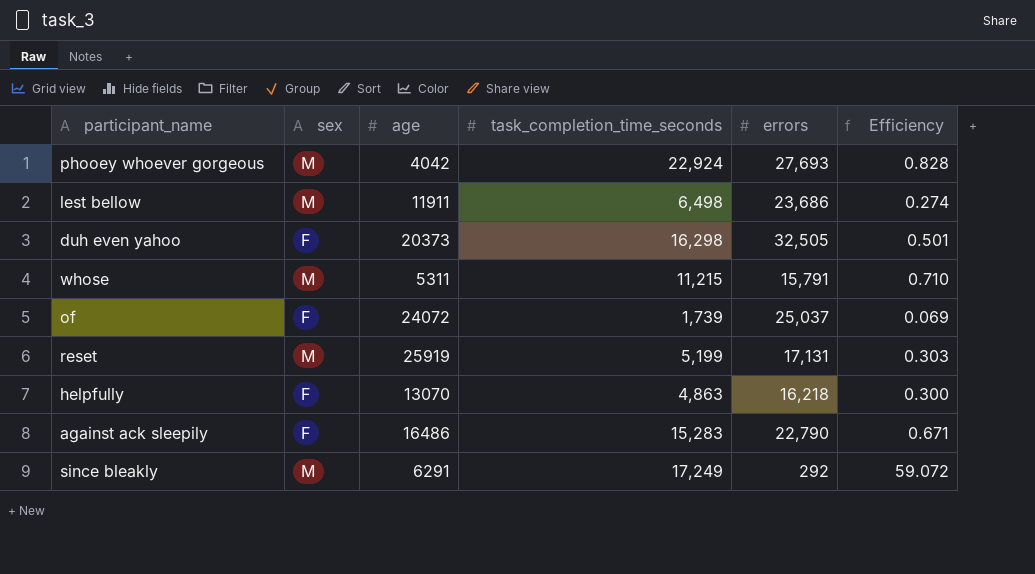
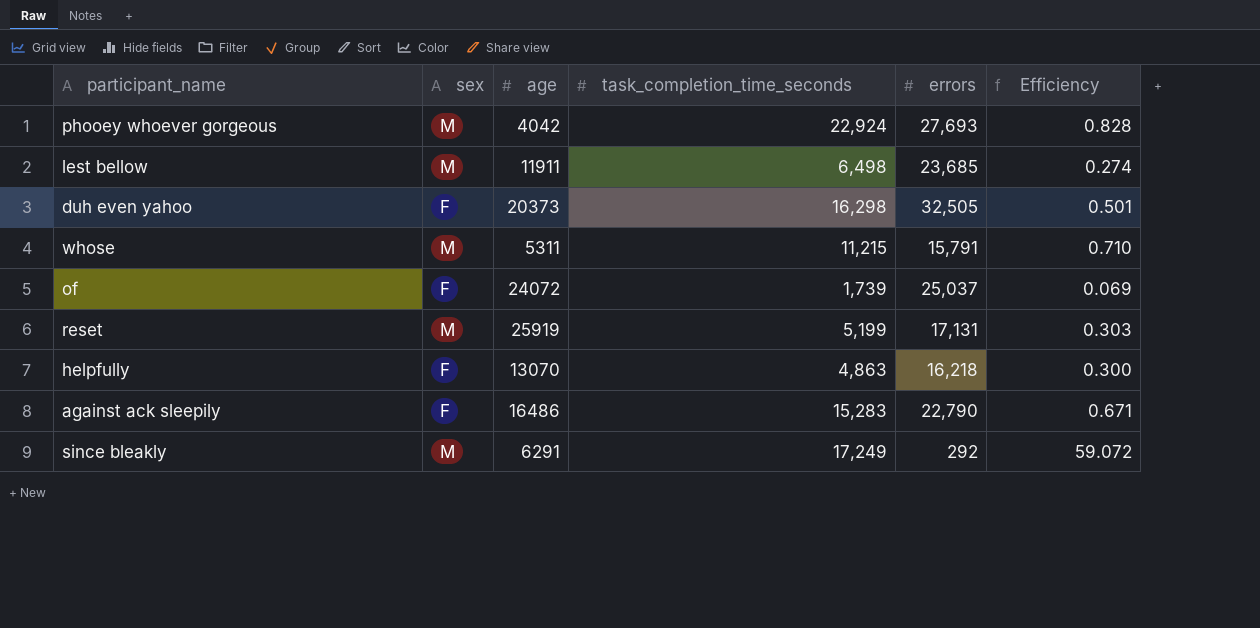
lest bellow | errors: 23,686 -> 23,685

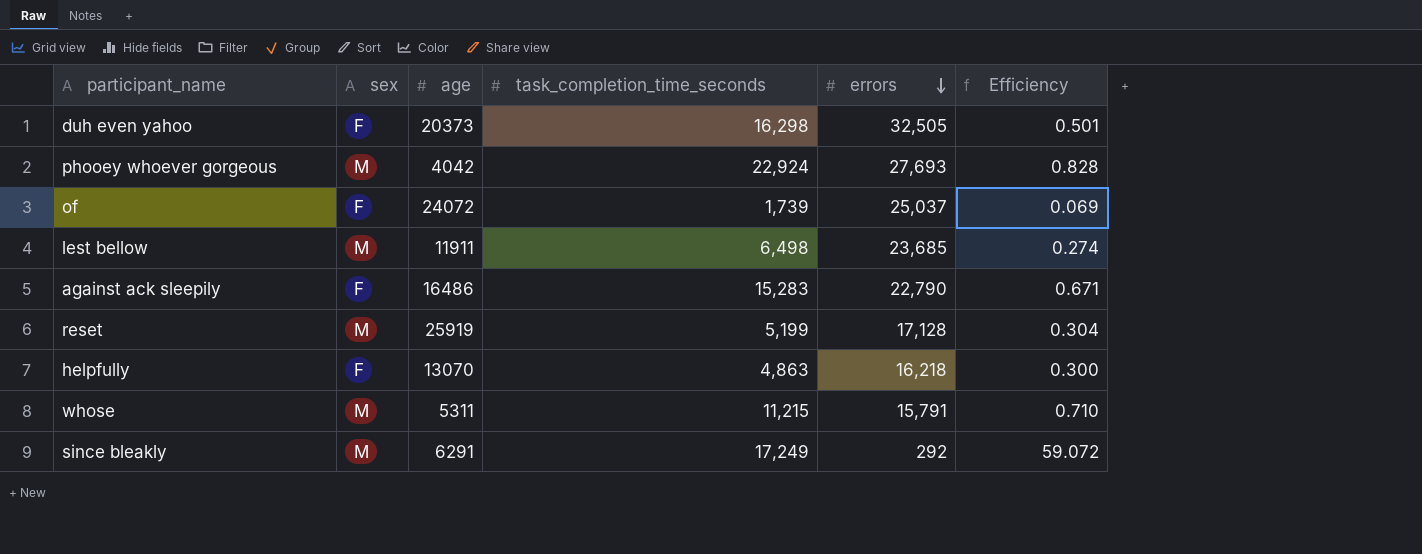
row order: none -> errors descending
reset | errors: 17,131 -> 17,128
reset | Efficiency: 0.303 -> 0.304

